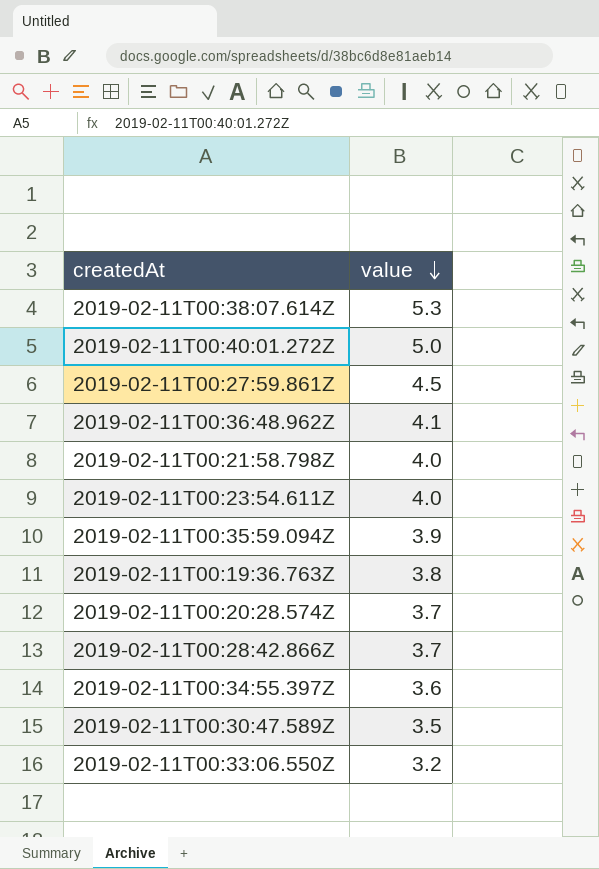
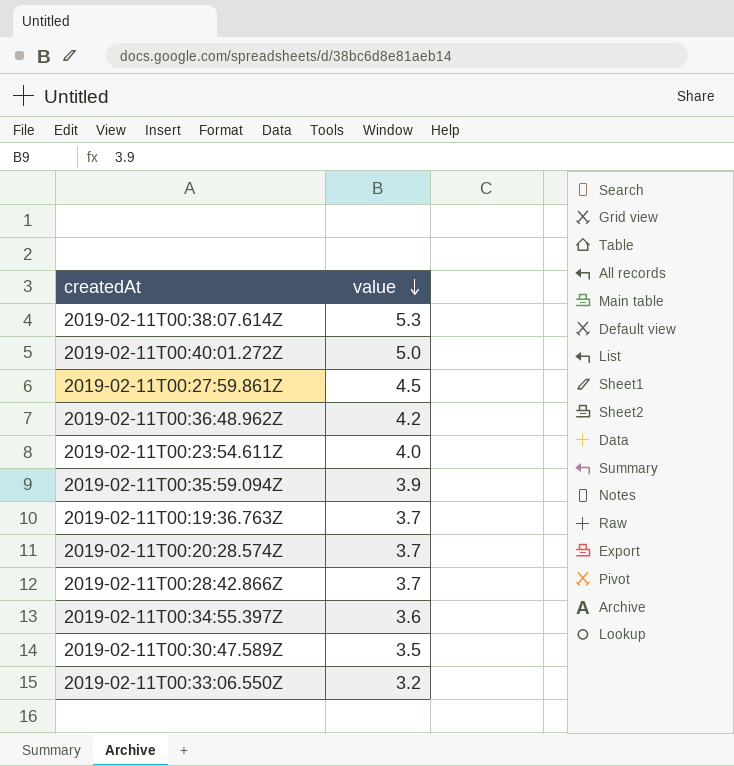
row 2019-02-11T00:21:58.798Z: 4.0 -> none
2019-02-11T00:36:48.962Z | value: 4.1 -> 4.2
2019-02-11T00:19:36.763Z | value: 3.8 -> 3.7

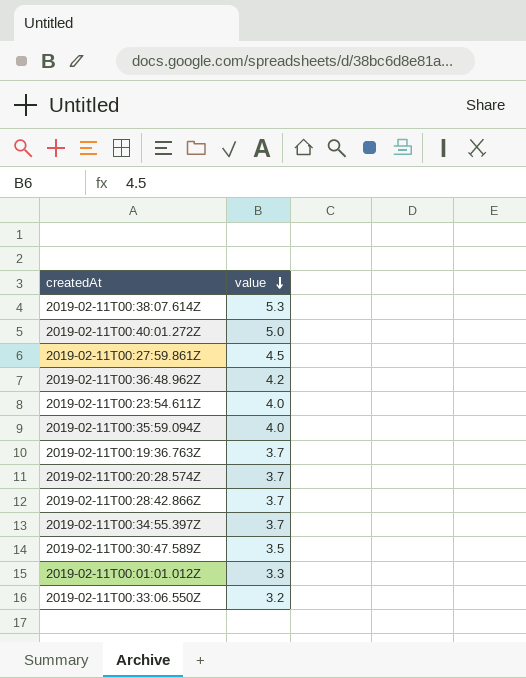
2019-02-11T00:35:59.094Z | value: 3.9 -> 4.0
2019-02-11T00:34:55.397Z | value: 3.6 -> 3.7
row 2019-02-11T00:01:01.012Z: none -> 3.3

